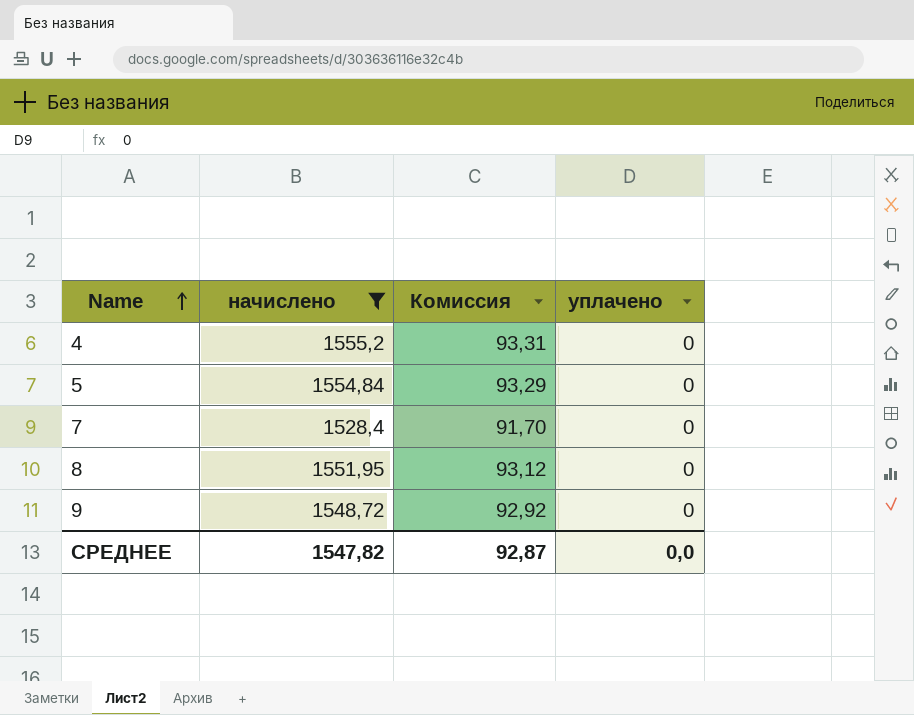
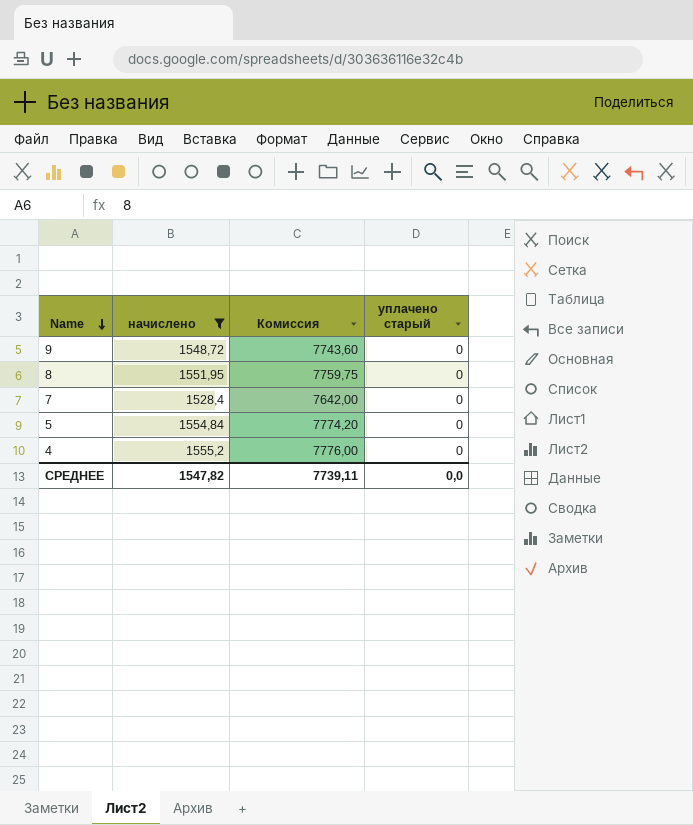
row order: Name ascending -> Name descending
column Комиссия | formula: [начислено] * 0,06 -> [начислено] * 5
column name: уплачено -> уплачено старый
СРЕДНЕЕ | Комиссия: 92,87 -> 7739,11

